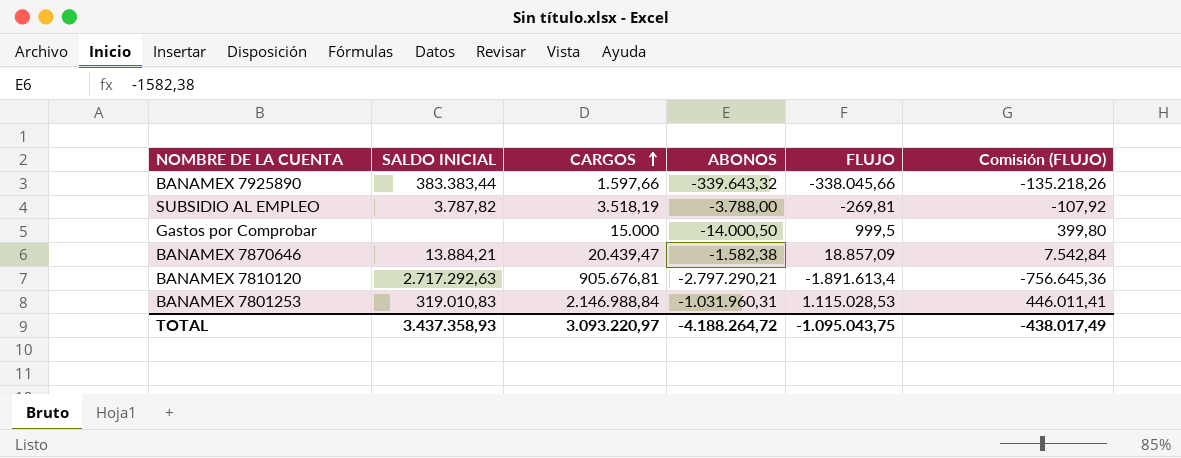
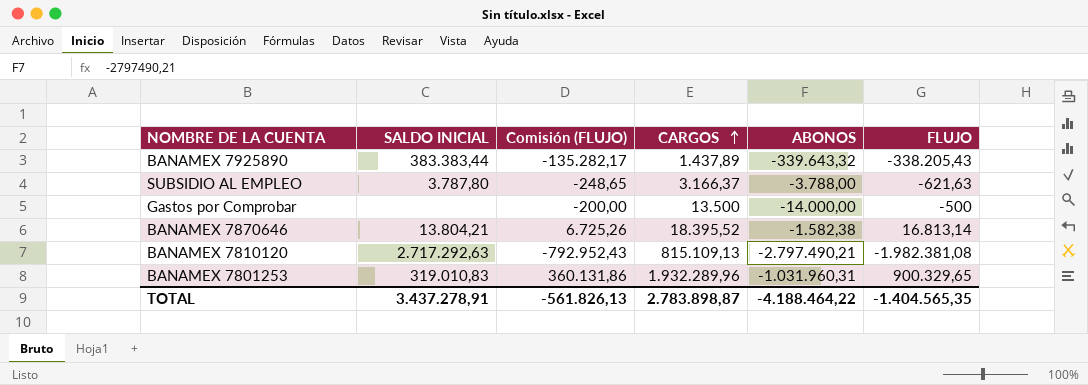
column Comisión (FLUJO) | position: 6 -> 3
BANAMEX 7925890 | Comisión (FLUJO): -135.218,26 -> -135.282,17
BANAMEX 7925890 | CARGOS: 1.597,66 -> 1.437,89
BANAMEX 7925890 | FLUJO: -338.045,66 -> -338.205,43
SUBSIDIO AL EMPLEO | SALDO INICIAL: 3.787,82 -> 3.787,80
SUBSIDIO AL EMPLEO | Comisión (FLUJO): -107,92 -> -248,65
SUBSIDIO AL EMPLEO | CARGOS: 3.518,19 -> 3.166,37
SUBSIDIO AL EMPLEO | FLUJO: -269,81 -> -621,63
Gastos por Comprobar | Comisión (FLUJO): 399,80 -> -200,00
Gastos por Comprobar | CARGOS: 15.000 -> 13.500
Gastos por Comprobar | ABONOS: -14.000,50 -> -14.000,00
Gastos por Comprobar | FLUJO: 999,5 -> -500
BANAMEX 7870646 | SALDO INICIAL: 13.884,21 -> 13.804,21
BANAMEX 7870646 | Comisión (FLUJO): 7.542,84 -> 6.725,26
BANAMEX 7870646 | CARGOS: 20.439,47 -> 18.395,52
BANAMEX 7870646 | FLUJO: 18.857,09 -> 16.813,14
BANAMEX 7810120 | Comisión (FLUJO): -756.645,36 -> -792.952,43
BANAMEX 7810120 | CARGOS: 905.676,81 -> 815.109,13
BANAMEX 7810120 | ABONOS: -2.797.290,21 -> -2.797.490,21
BANAMEX 7810120 | FLUJO: -1.891.613,4 -> -1.982.381,08
BANAMEX 7801253 | Comisión (FLUJO): 446.011,41 -> 360.131,86
BANAMEX 7801253 | CARGOS: 2.146.988,84 -> 1.932.289,96
BANAMEX 7801253 | FLUJO: 1.115.028,53 -> 900.329,65
TOTAL | SALDO INICIAL: 3.437.358,93 -> 3.437.278,91
TOTAL | Comisión (FLUJO): -438.017,49 -> -561.826,13
TOTAL | CARGOS: 3.093.220,97 -> 2.783.898,87
TOTAL | ABONOS: -4.188.264,72 -> -4.188.464,22
TOTAL | FLUJO: -1.095.043,75 -> -1.404.565,35

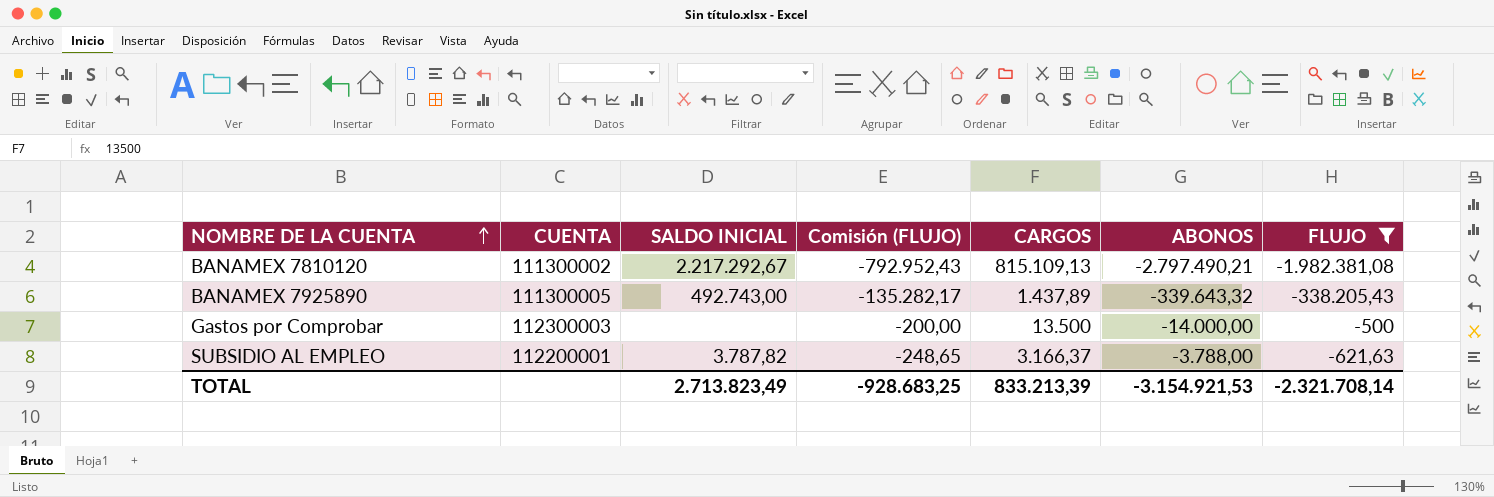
filter: none -> FLUJO <= -500
row order: CARGOS ascending -> NOMBRE DE LA CUENTA ascending
column CUENTA | position: none -> 2
BANAMEX 7810120 | SALDO INICIAL: 2.717.292,63 -> 2.217.292,67
BANAMEX 7925890 | SALDO INICIAL: 383.383,44 -> 492.743,00
SUBSIDIO AL EMPLEO | SALDO INICIAL: 3.787,80 -> 3.787,82
TOTAL | SALDO INICIAL: 3.437.278,91 -> 2.713.823,49
TOTAL | Comisión (FLUJO): -561.826,13 -> -928.683,25
TOTAL | CARGOS: 2.783.898,87 -> 833.213,39
TOTAL | ABONOS: -4.188.464,22 -> -3.154.921,53
TOTAL | FLUJO: -1.404.565,35 -> -2.321.708,14

